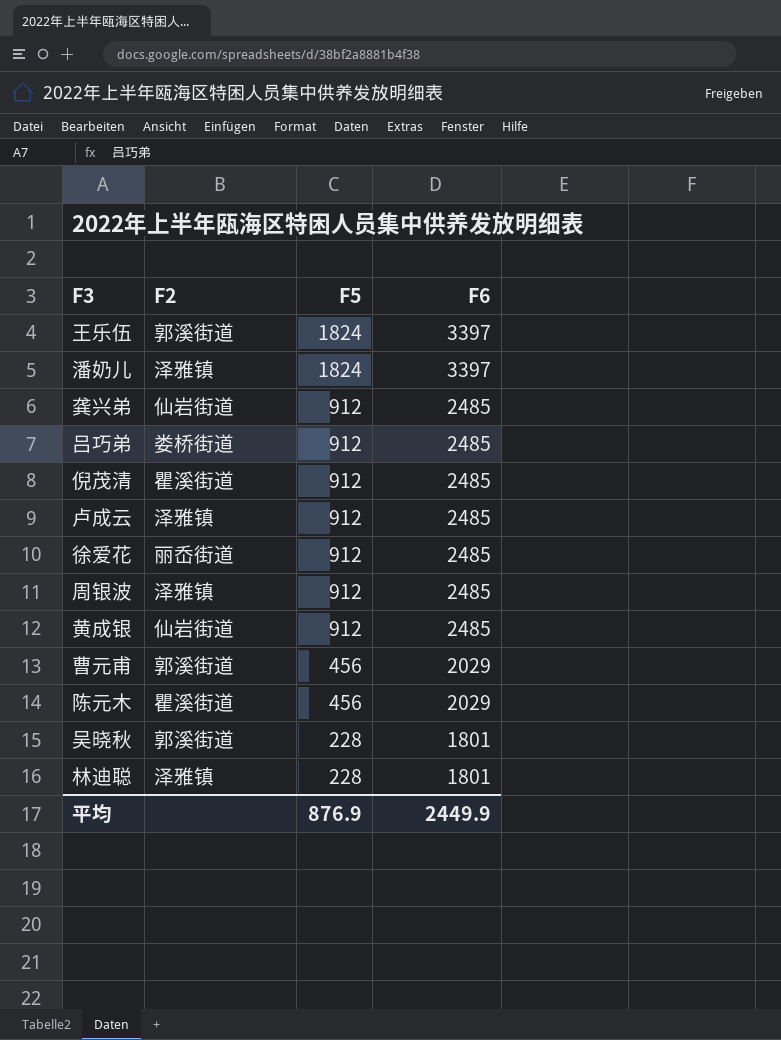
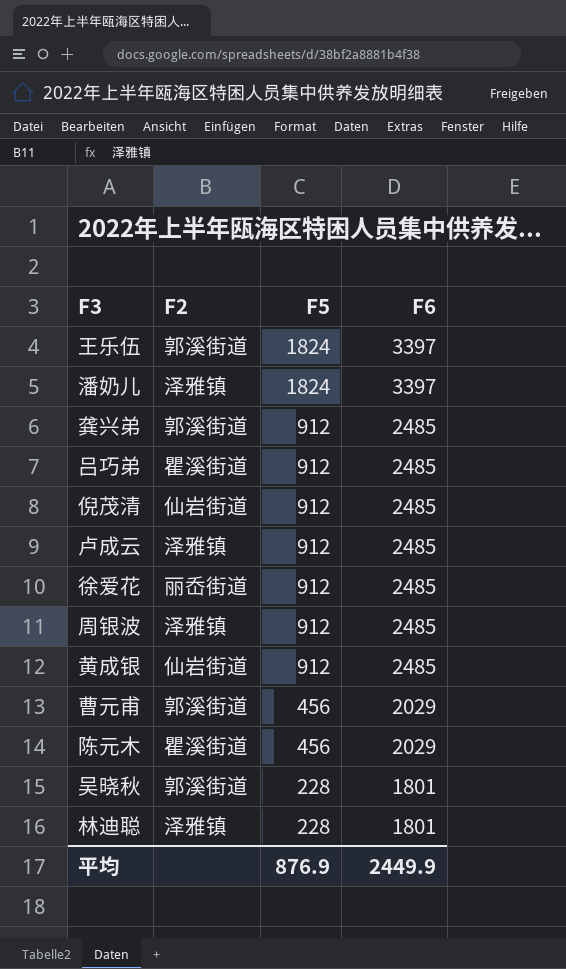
龚兴弟 | F2: 仙岩街道 -> 郭溪街道
吕巧弟 | F2: 娄桥街道 -> 瞿溪街道
倪茂清 | F2: 瞿溪街道 -> 仙岩街道

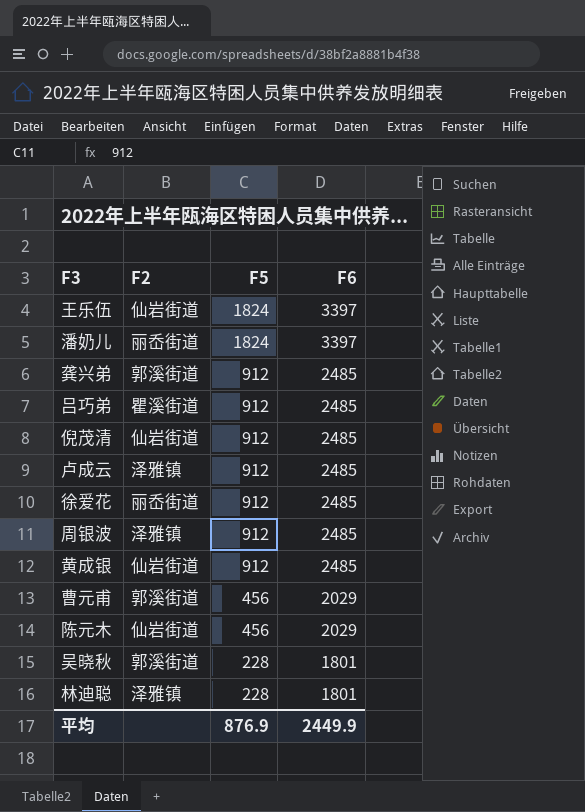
王乐伍 | F2: 郭溪街道 -> 仙岩街道
潘奶儿 | F2: 泽雅镇 -> 丽岙街道
陈元木 | F2: 瞿溪街道 -> 仙岩街道

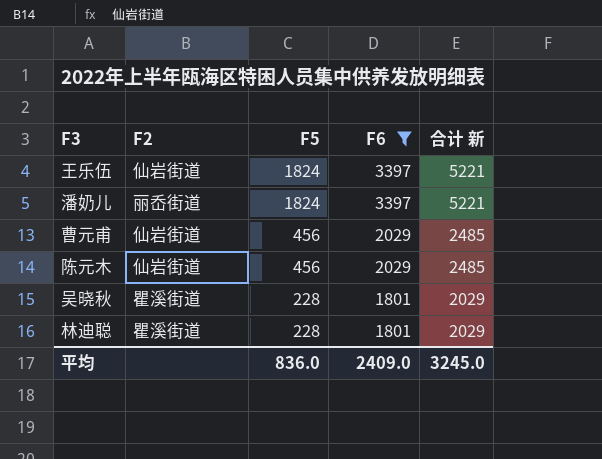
filter: none -> F6 != 2485
column 合计 新 | formula: none -> [F5] + [F6]
曹元甫 | F2: 郭溪街道 -> 仙岩街道
吴晓秋 | F2: 郭溪街道 -> 瞿溪街道
林迪聪 | F2: 泽雅镇 -> 瞿溪街道
平均 | F5: 876.9 -> 836.0
平均 | F6: 2449.9 -> 2409.0

